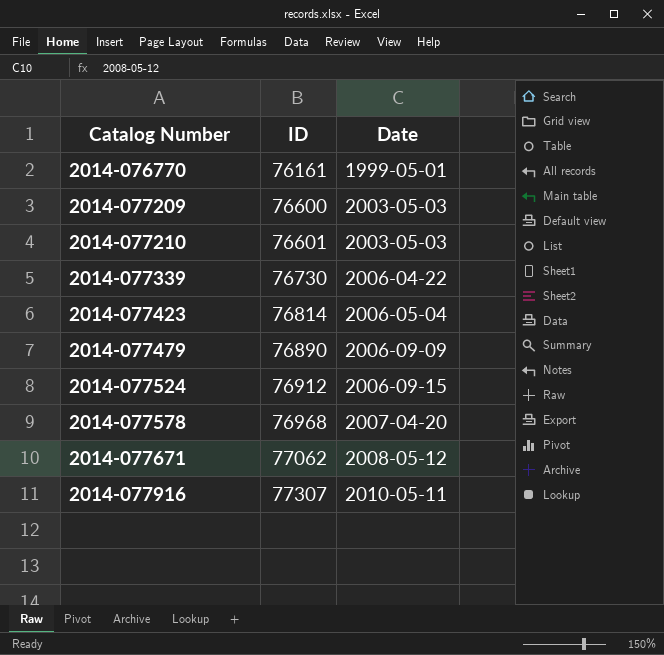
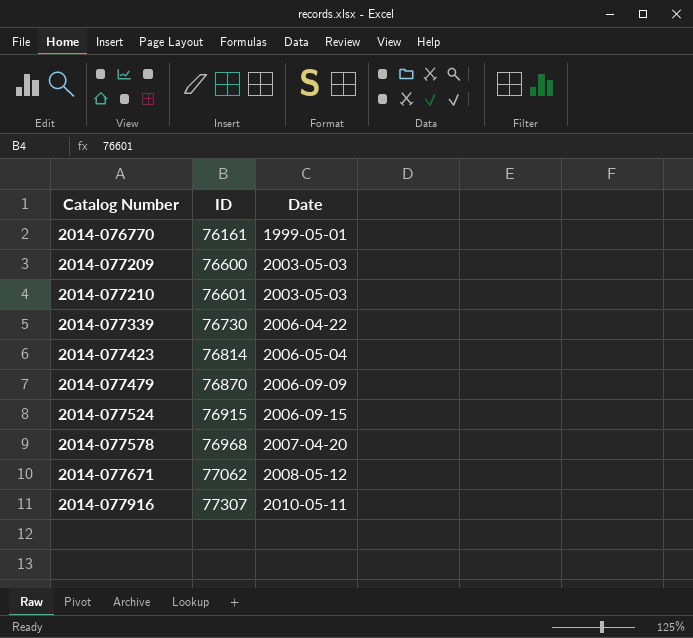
2014-077479 | ID: 76890 -> 76870
2014-077524 | ID: 76912 -> 76915

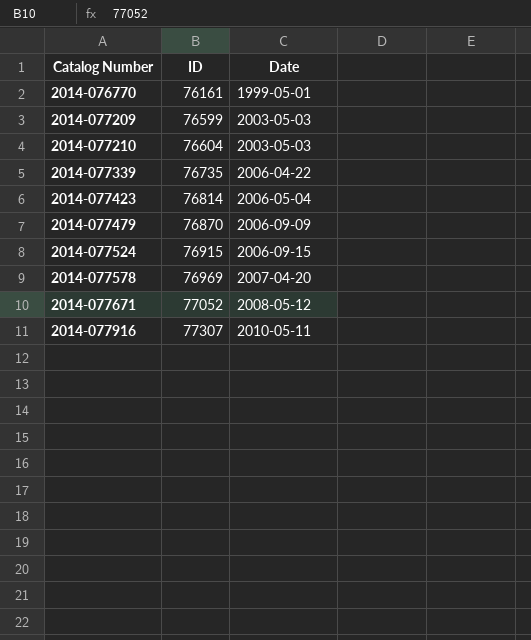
2014-077209 | ID: 76600 -> 76599
2014-077210 | ID: 76601 -> 76604
2014-077339 | ID: 76730 -> 76735
2014-077578 | ID: 76968 -> 76969
2014-077671 | ID: 77062 -> 77052

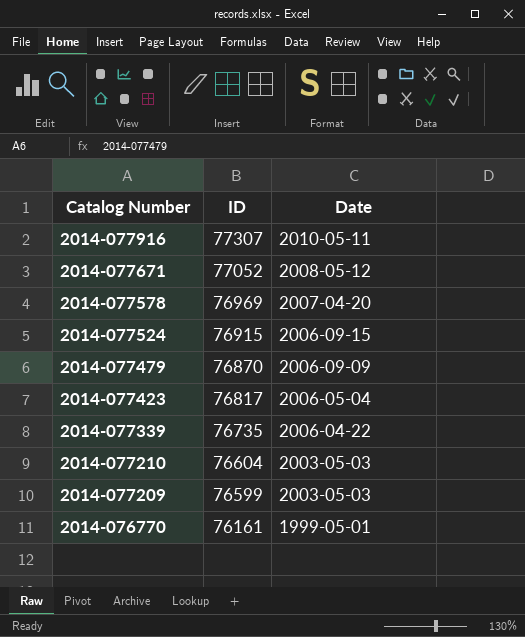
row order: Catalog Number ascending -> Catalog Number descending
2014-077423 | ID: 76814 -> 76817

